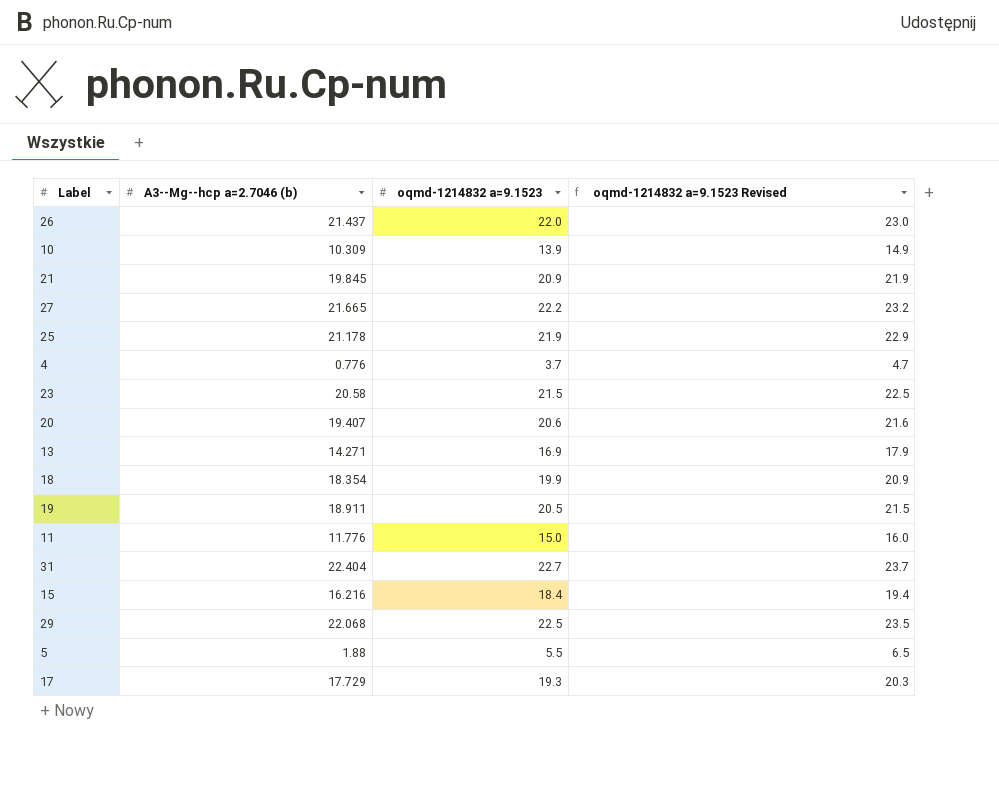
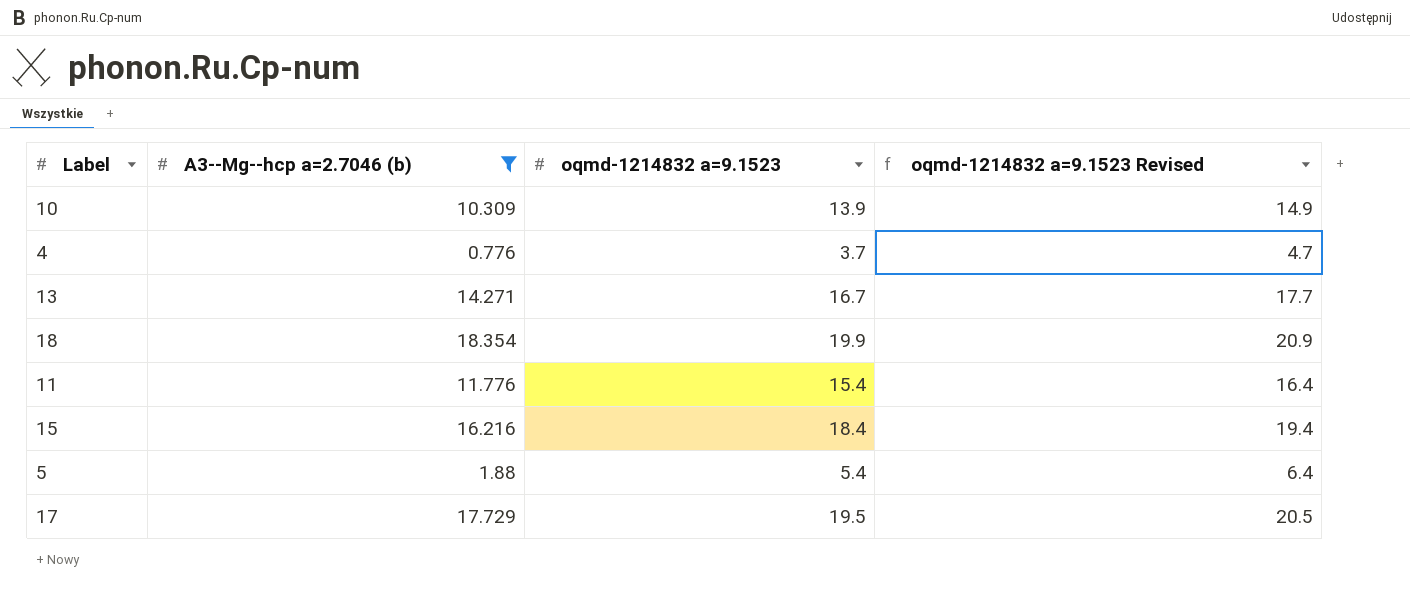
filter: none -> A3--Mg--hcp a=2.7046 (b) <= 18.354
13 | oqmd-1214832 a=9.1523: 16.9 -> 16.7
13 | oqmd-1214832 a=9.1523 Revised: 17.9 -> 17.7
11 | oqmd-1214832 a=9.1523: 15.0 -> 15.4
11 | oqmd-1214832 a=9.1523 Revised: 16.0 -> 16.4
5 | oqmd-1214832 a=9.1523: 5.5 -> 5.4
5 | oqmd-1214832 a=9.1523 Revised: 6.5 -> 6.4
17 | oqmd-1214832 a=9.1523: 19.3 -> 19.5
17 | oqmd-1214832 a=9.1523 Revised: 20.3 -> 20.5

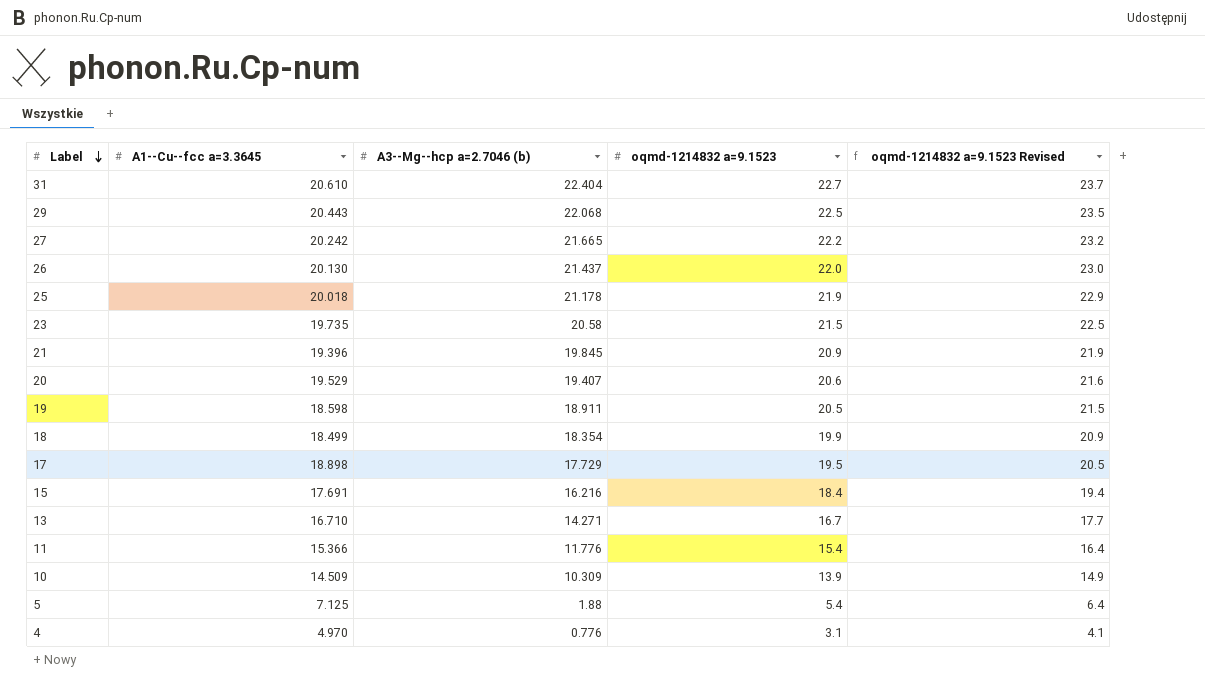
filter: A3--Mg--hcp a=2.7046 (b) <= 18.354 -> none
row order: none -> Label descending
column A1--Cu--fcc a=3.3645 | position: none -> 2
4 | oqmd-1214832 a=9.1523: 3.7 -> 3.1
4 | oqmd-1214832 a=9.1523 Revised: 4.7 -> 4.1

